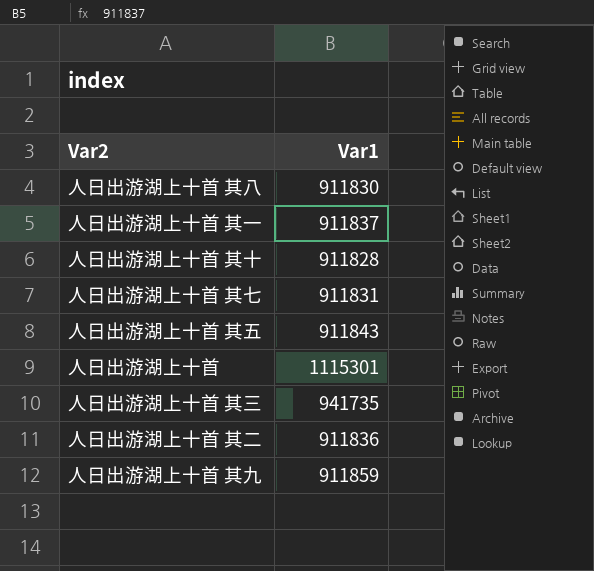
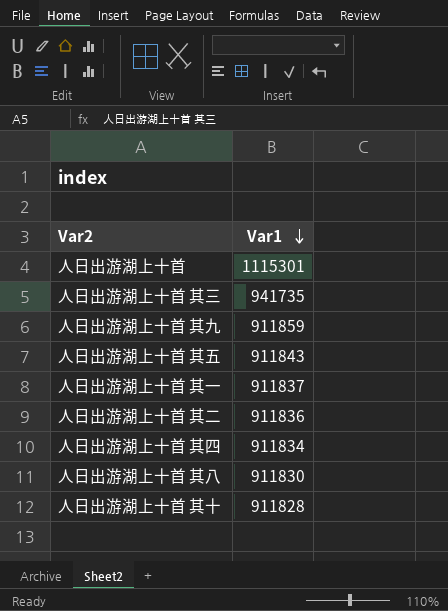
row order: none -> Var1 descending
row 人日出游湖上十首 其七: 911831 -> none
row 人日出游湖上十首 其四: none -> 911834

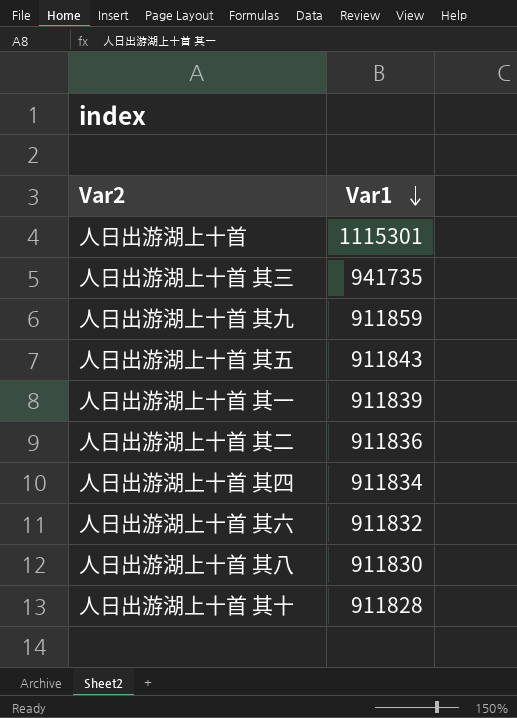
人日出游湖上十首 其一 | Var1: 911837 -> 911839
row 人日出游湖上十首 其六: none -> 911832

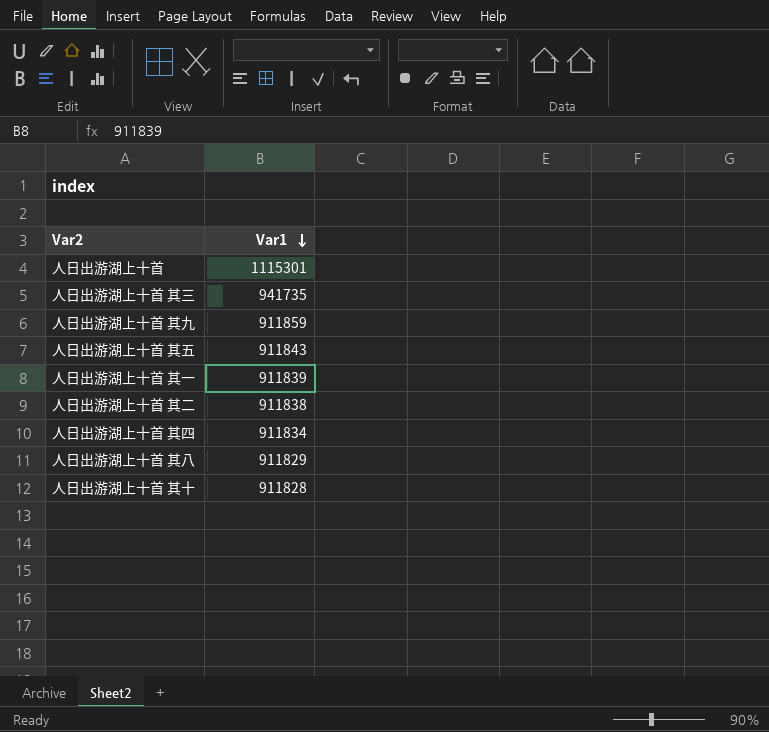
row 人日出游湖上十首 其六: 911832 -> none
人日出游湖上十首 其二 | Var1: 911836 -> 911838
人日出游湖上十首 其八 | Var1: 911830 -> 911829

